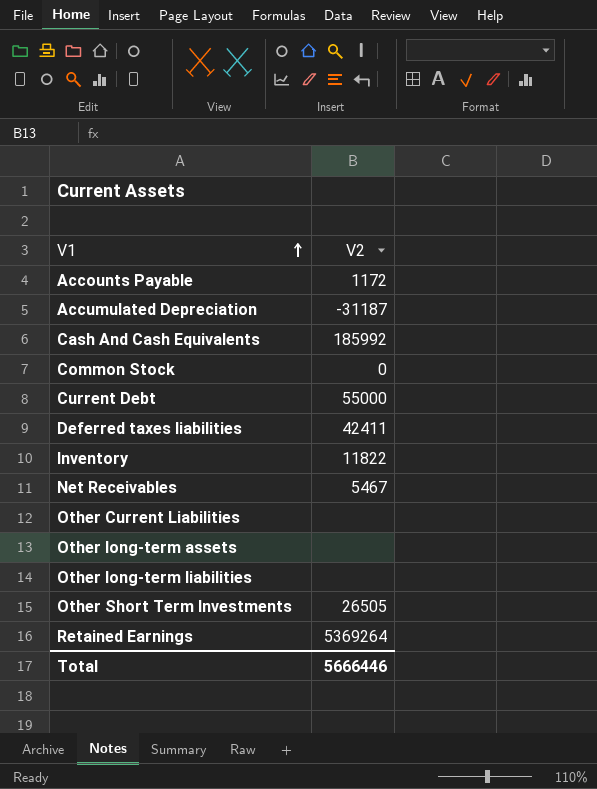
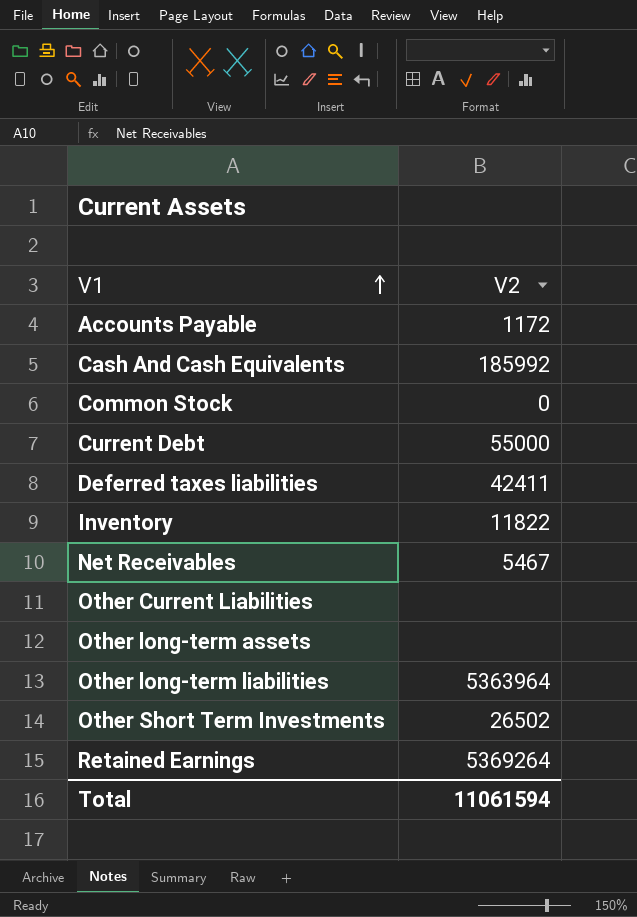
row Accumulated Depreciation: -31187 -> none
Other long-term liabilities | V2: none -> 5363964
Other Short Term Investments | V2: 26505 -> 26502
Total | V2: 5666446 -> 11061594

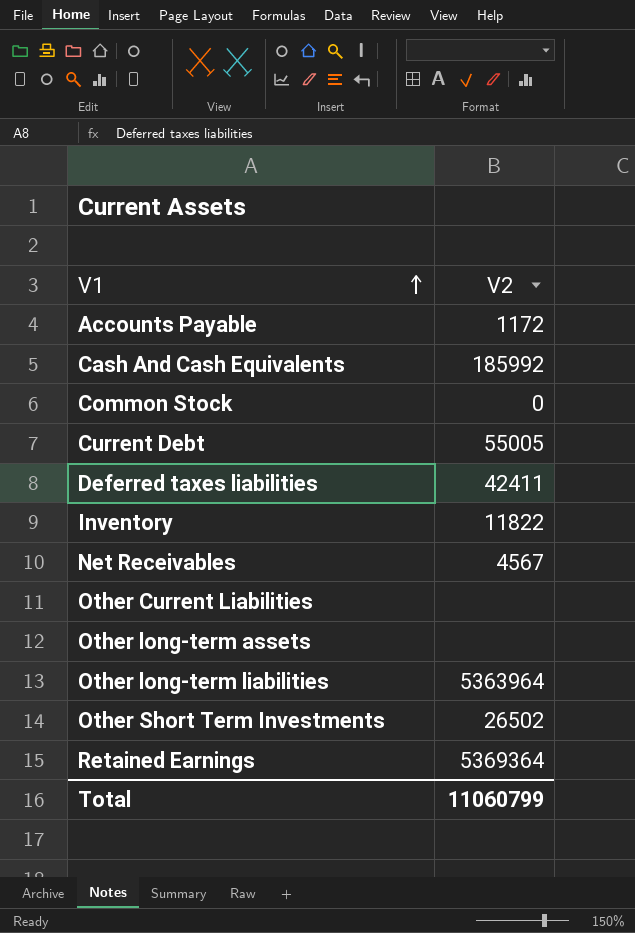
Current Debt | V2: 55000 -> 55005
Net Receivables | V2: 5467 -> 4567
Retained Earnings | V2: 5369264 -> 5369364
Total | V2: 11061594 -> 11060799

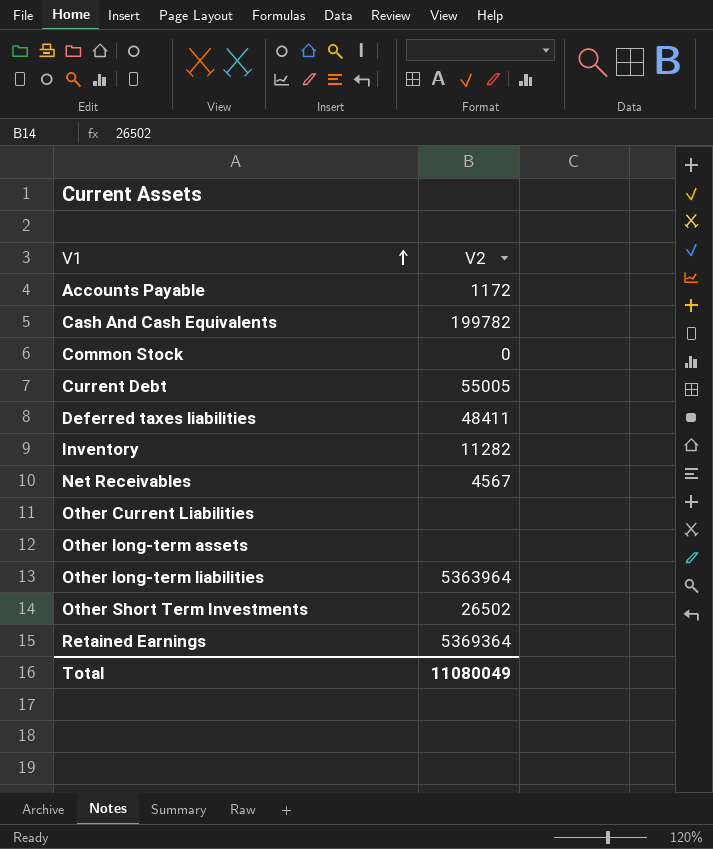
Cash And Cash Equivalents | V2: 185992 -> 199782
Deferred taxes liabilities | V2: 42411 -> 48411
Inventory | V2: 11822 -> 11282
Total | V2: 11060799 -> 11080049

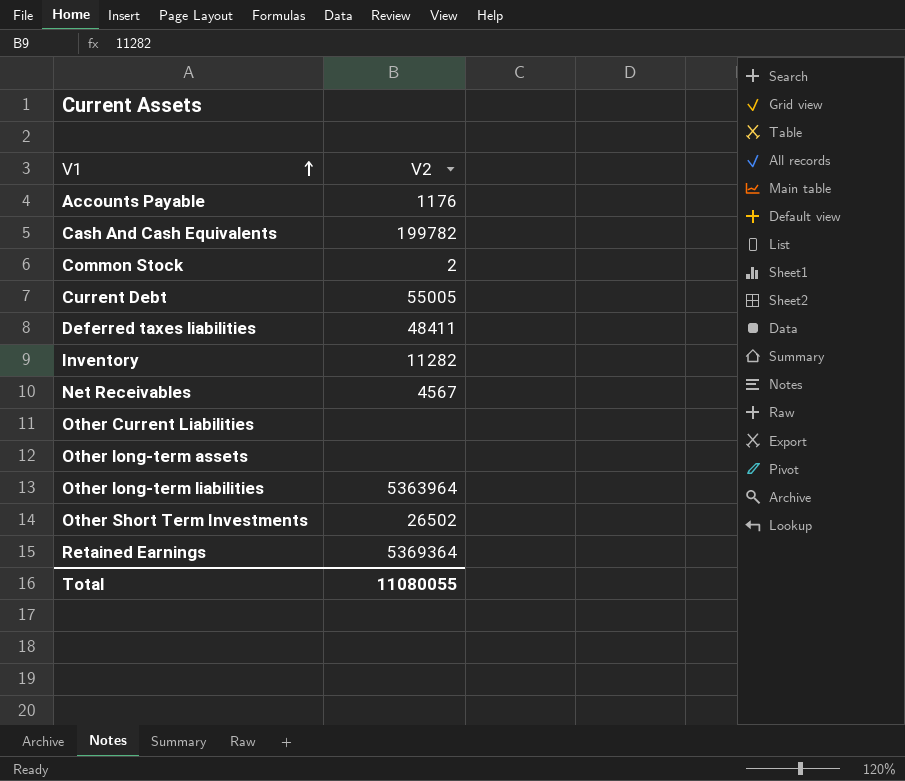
Accounts Payable | V2: 1172 -> 1176
Common Stock | V2: 0 -> 2
Total | V2: 11080049 -> 11080055

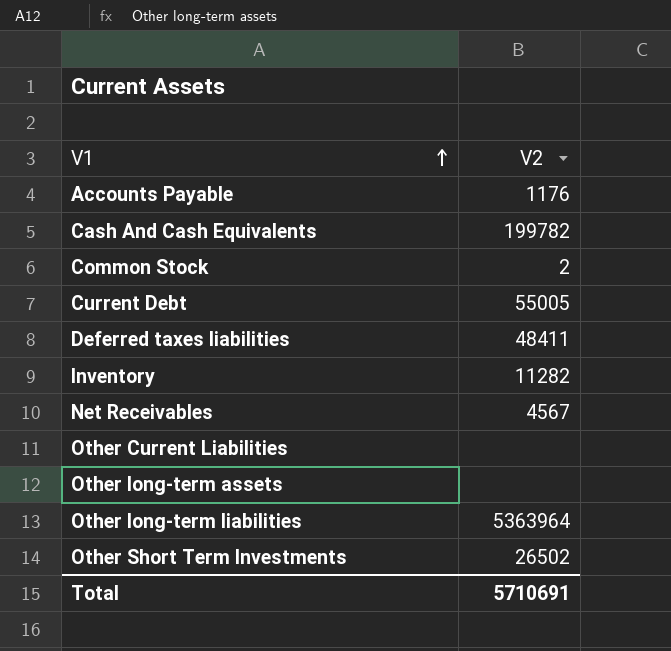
row Retained Earnings: 5369364 -> none
Total | V2: 11080055 -> 5710691

